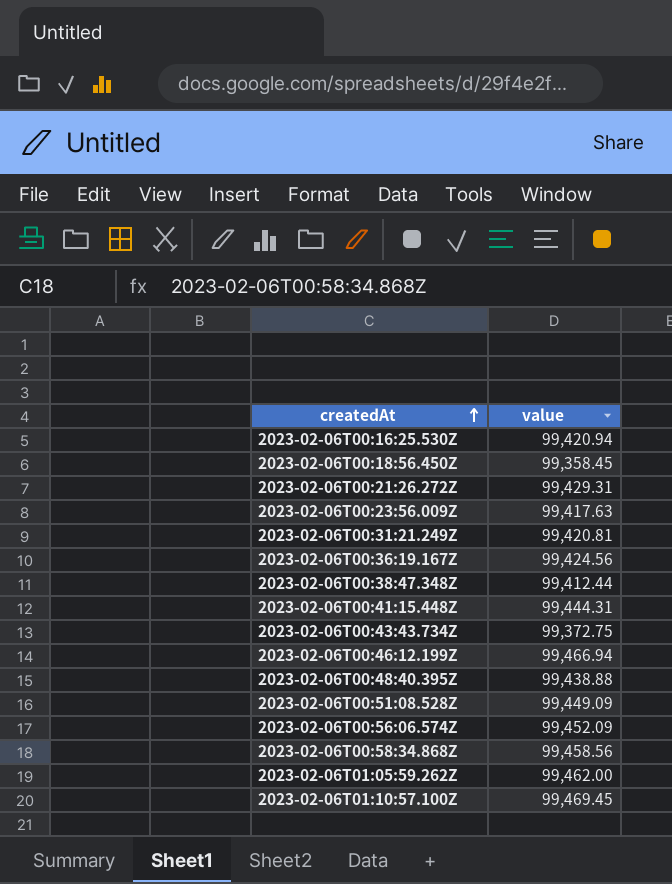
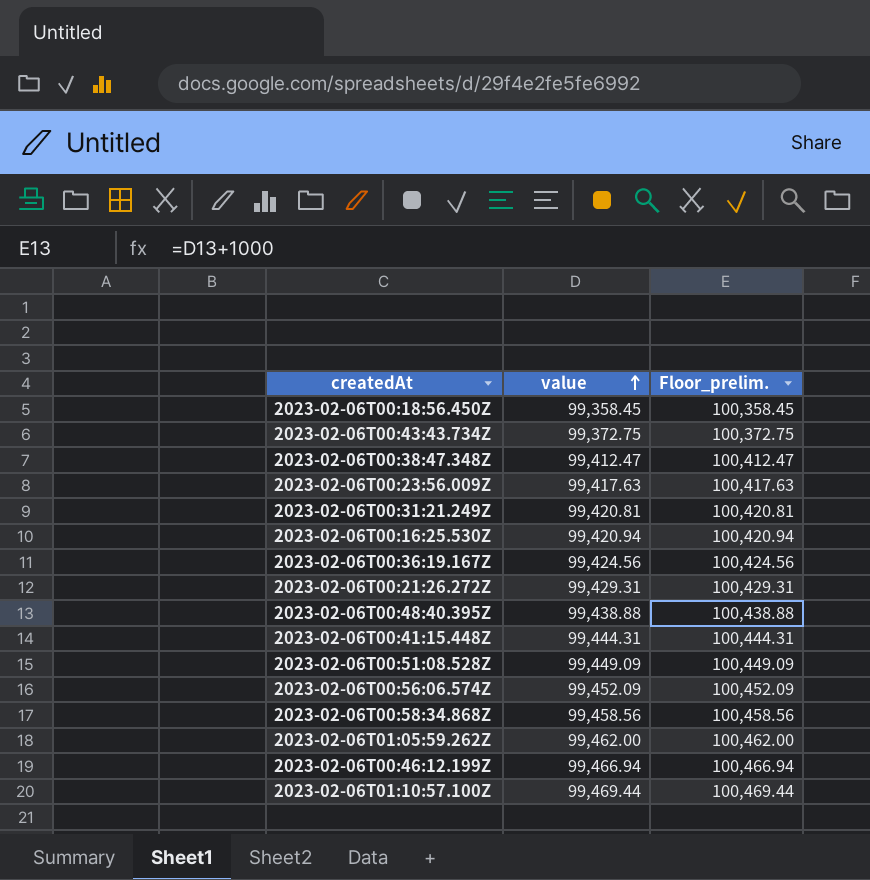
row order: createdAt ascending -> value ascending
column Floor_prelim. | formula: none -> [value] + 1000
2023-02-06T00:38:47.348Z | value: 99,412.44 -> 99,412.47
2023-02-06T01:10:57.100Z | value: 99,469.45 -> 99,469.44

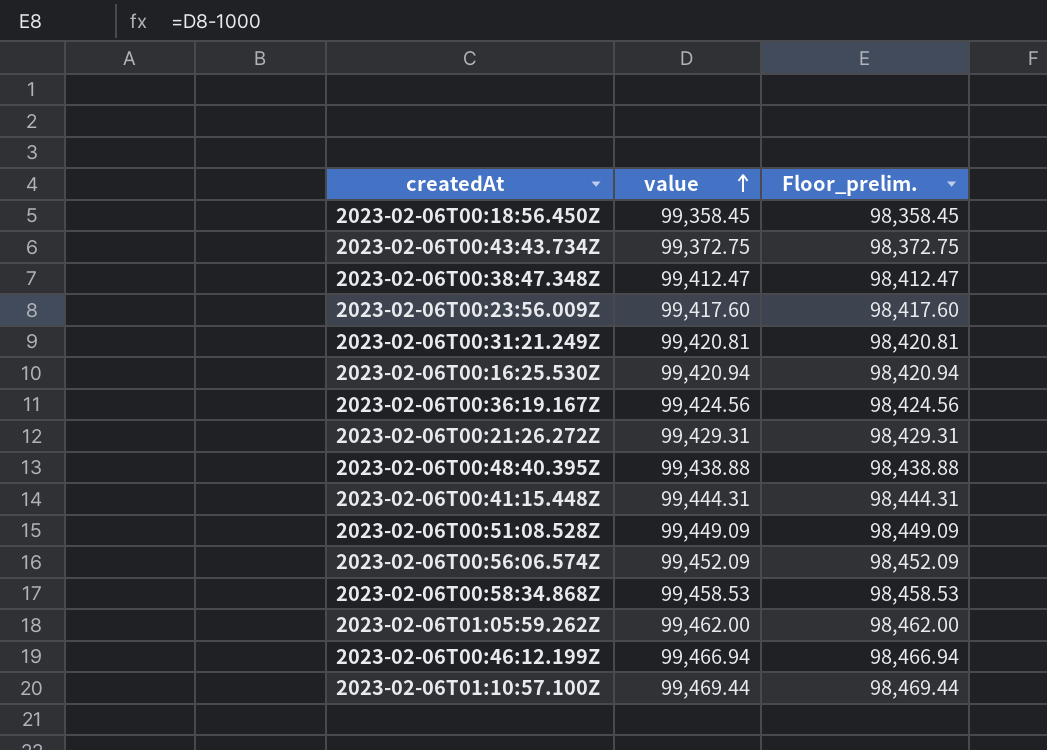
column Floor_prelim. | formula: [value] + 1000 -> [value] - 1000
2023-02-06T00:23:56.009Z | value: 99,417.63 -> 99,417.60
2023-02-06T00:58:34.868Z | value: 99,458.56 -> 99,458.53

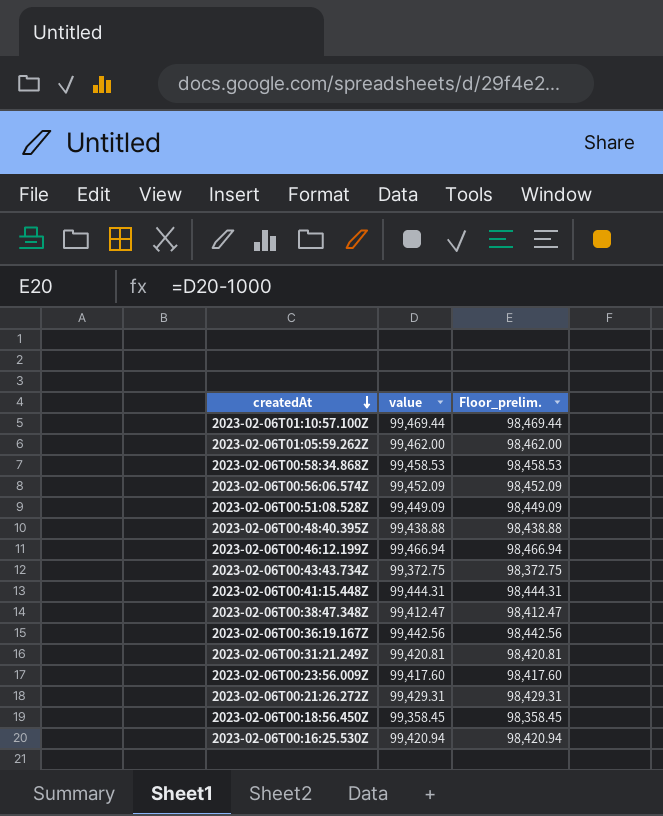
row order: value ascending -> createdAt descending
2023-02-06T00:36:19.167Z | value: 99,424.56 -> 99,442.56
2023-02-06T00:36:19.167Z | Floor_prelim.: 98,424.56 -> 98,442.56

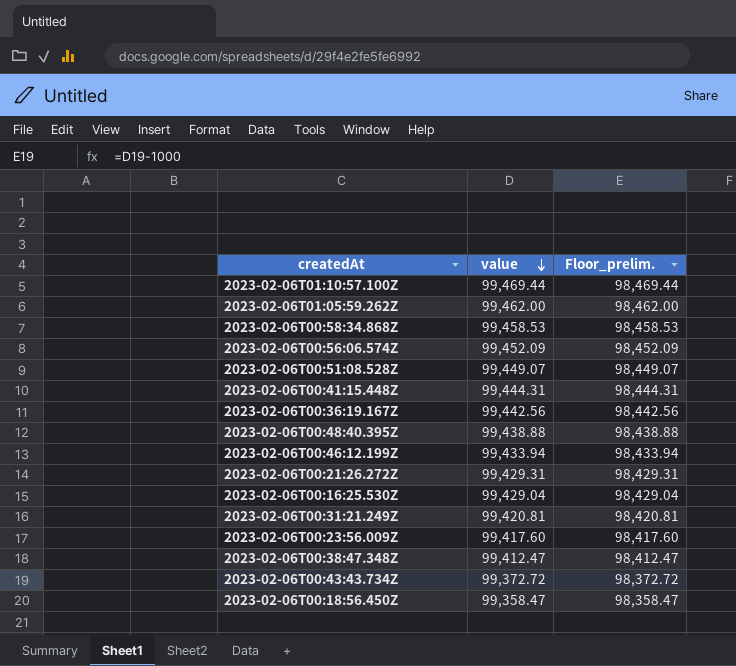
row order: createdAt descending -> value descending
2023-02-06T00:51:08.528Z | value: 99,449.09 -> 99,449.07
2023-02-06T00:51:08.528Z | Floor_prelim.: 98,449.09 -> 98,449.07
2023-02-06T00:46:12.199Z | value: 99,466.94 -> 99,433.94
2023-02-06T00:46:12.199Z | Floor_prelim.: 98,466.94 -> 98,433.94
2023-02-06T00:16:25.530Z | value: 99,420.94 -> 99,429.04
2023-02-06T00:16:25.530Z | Floor_prelim.: 98,420.94 -> 98,429.04
2023-02-06T00:43:43.734Z | value: 99,372.75 -> 99,372.72
2023-02-06T00:43:43.734Z | Floor_prelim.: 98,372.75 -> 98,372.72
2023-02-06T00:18:56.450Z | value: 99,358.45 -> 99,358.47
2023-02-06T00:18:56.450Z | Floor_prelim.: 98,358.45 -> 98,358.47

